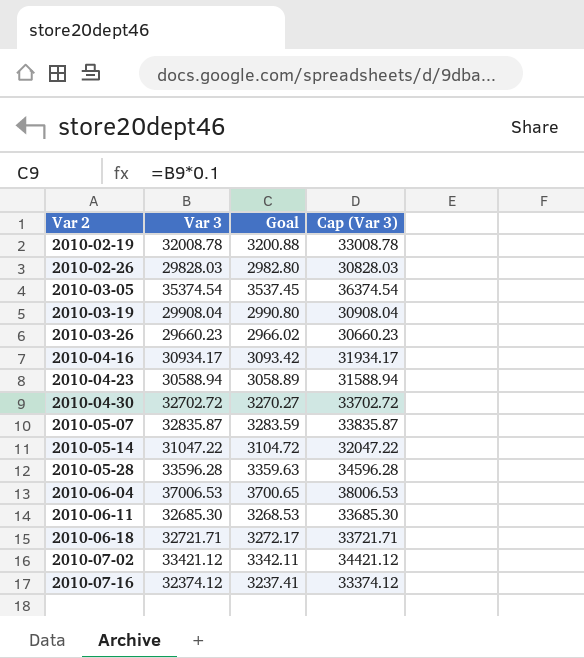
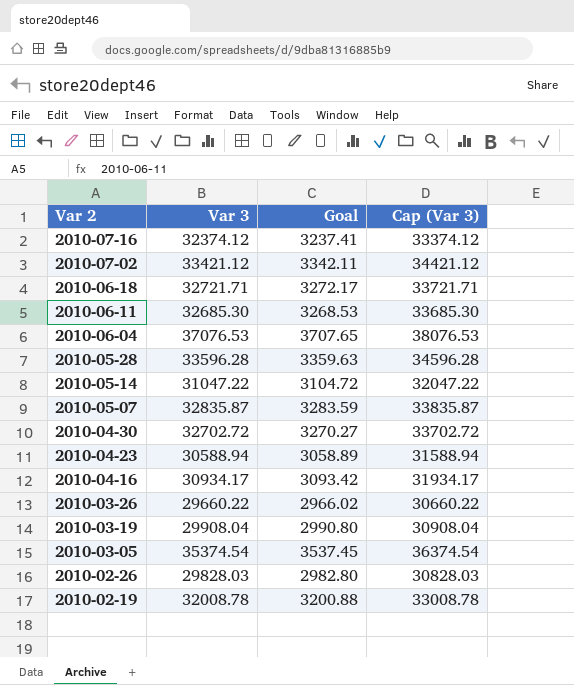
row order: Var 2 ascending -> Var 2 descending
2010-06-04 | Var 3: 37006.53 -> 37076.53
2010-06-04 | Goal: 3700.65 -> 3707.65
2010-06-04 | Cap (Var 3): 38006.53 -> 38076.53
2010-03-26 | Var 3: 29660.23 -> 29660.22
2010-03-26 | Cap (Var 3): 30660.23 -> 30660.22

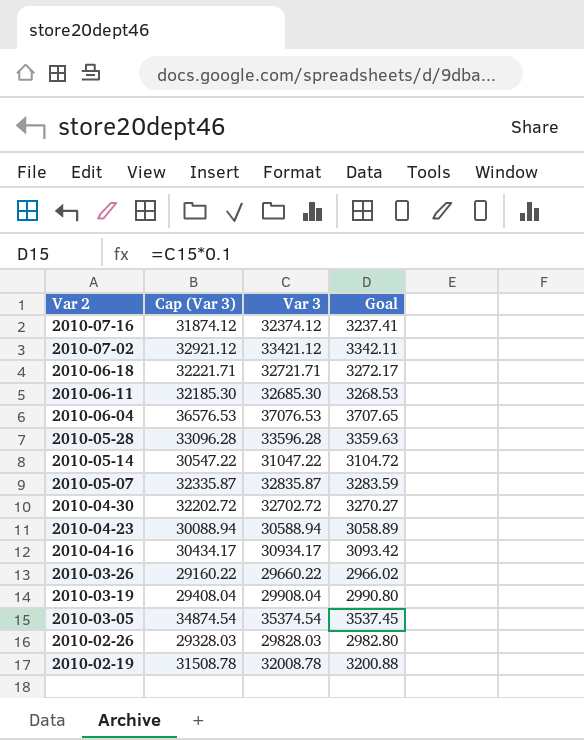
column Cap (Var 3) | formula: [Var 3] + 1000 -> [Var 3] - 500
column Cap (Var 3) | position: 4 -> 2

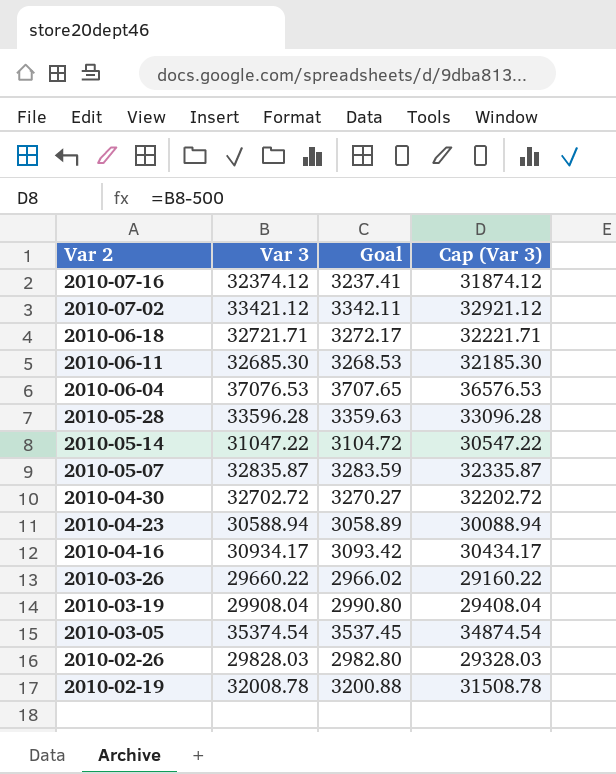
column Cap (Var 3) | position: 2 -> 4

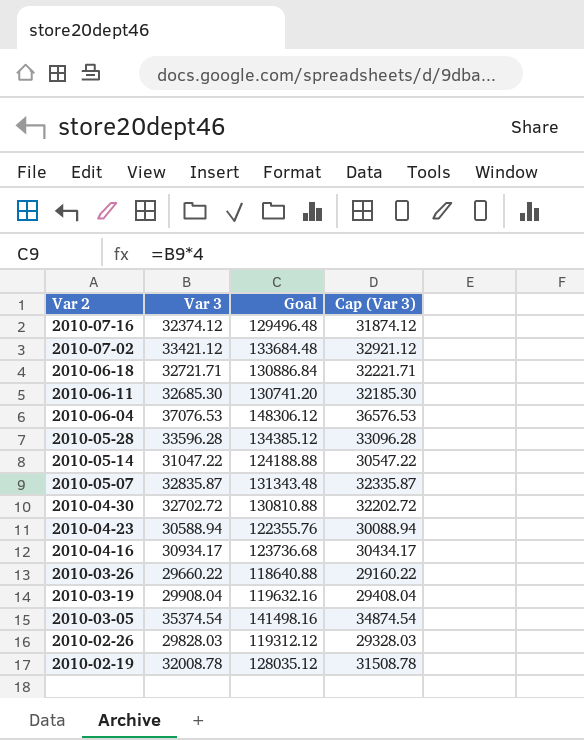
column Goal | formula: [Var 3] * 0.1 -> [Var 3] * 4

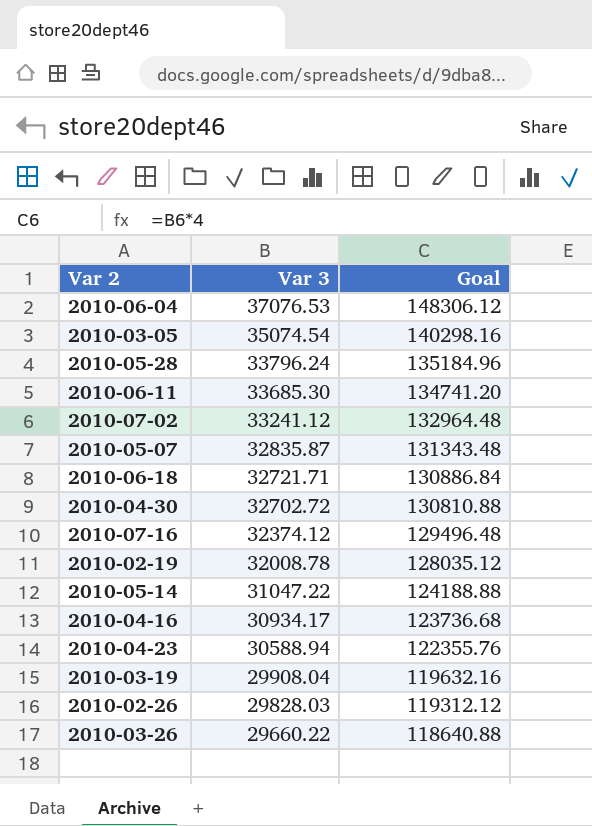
row order: Var 2 descending -> Var 3 descending
column Cap (Var 3) | formula: [Var 3] - 500 -> none
2010-03-05 | Var 3: 35374.54 -> 35074.54
2010-03-05 | Goal: 141498.16 -> 140298.16
2010-05-28 | Var 3: 33596.28 -> 33796.24
2010-05-28 | Goal: 134385.12 -> 135184.96
2010-06-11 | Var 3: 32685.30 -> 33685.30
2010-06-11 | Goal: 130741.20 -> 134741.20
2010-07-02 | Var 3: 33421.12 -> 33241.12
2010-07-02 | Goal: 133684.48 -> 132964.48

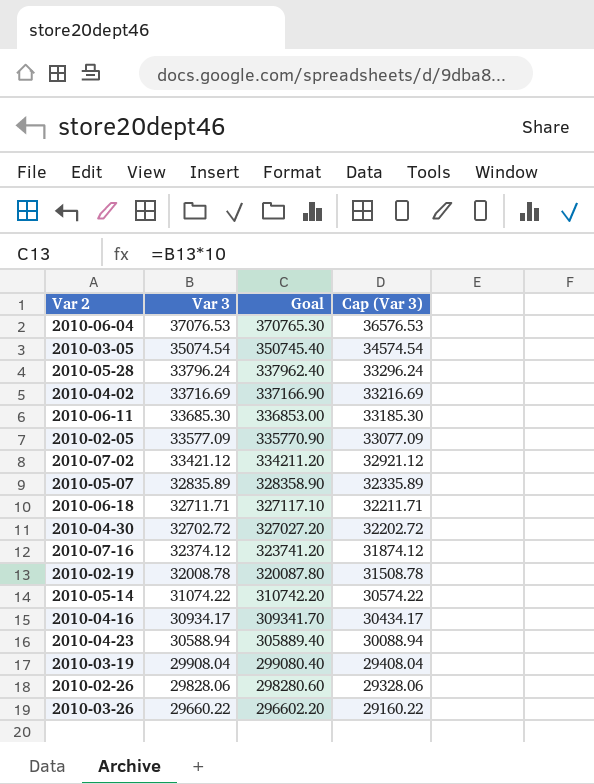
column Goal | formula: [Var 3] * 4 -> [Var 3] * 10
column Cap (Var 3) | formula: none -> [Var 3] - 500
row 2010-04-02: none -> 33716.69 | 337166.90 | 33216.69
row 2010-02-05: none -> 33577.09 | 335770.90 | 33077.09
2010-07-02 | Var 3: 33241.12 -> 33421.12
2010-05-07 | Var 3: 32835.87 -> 32835.89
2010-06-18 | Var 3: 32721.71 -> 32711.71
2010-05-14 | Var 3: 31047.22 -> 31074.22
2010-02-26 | Var 3: 29828.03 -> 29828.06

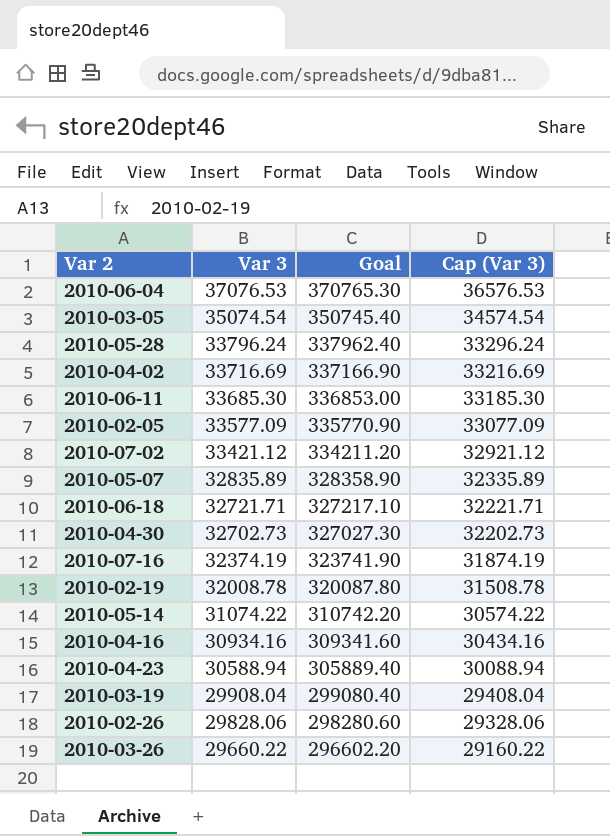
2010-06-18 | Var 3: 32711.71 -> 32721.71
2010-06-18 | Goal: 327117.10 -> 327217.10
2010-06-18 | Cap (Var 3): 32211.71 -> 32221.71
2010-04-30 | Var 3: 32702.72 -> 32702.73
2010-04-30 | Goal: 327027.20 -> 327027.30
2010-04-30 | Cap (Var 3): 32202.72 -> 32202.73
2010-07-16 | Var 3: 32374.12 -> 32374.19
2010-07-16 | Goal: 323741.20 -> 323741.90
2010-07-16 | Cap (Var 3): 31874.12 -> 31874.19
2010-04-16 | Var 3: 30934.17 -> 30934.16
2010-04-16 | Goal: 309341.70 -> 309341.60
2010-04-16 | Cap (Var 3): 30434.17 -> 30434.16

